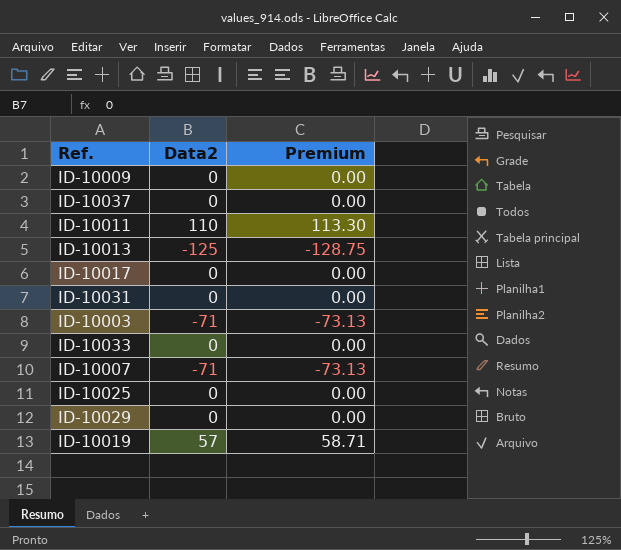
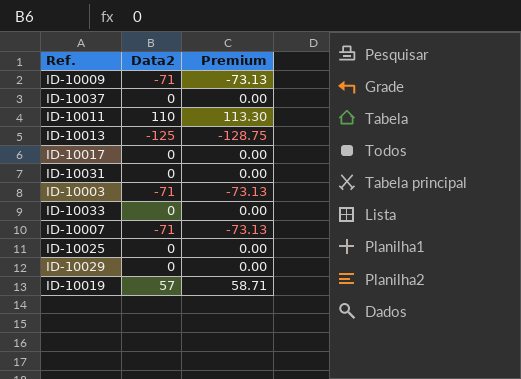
ID-10009 | Data2: 0 -> -71
ID-10009 | Premium: 0.00 -> -73.13

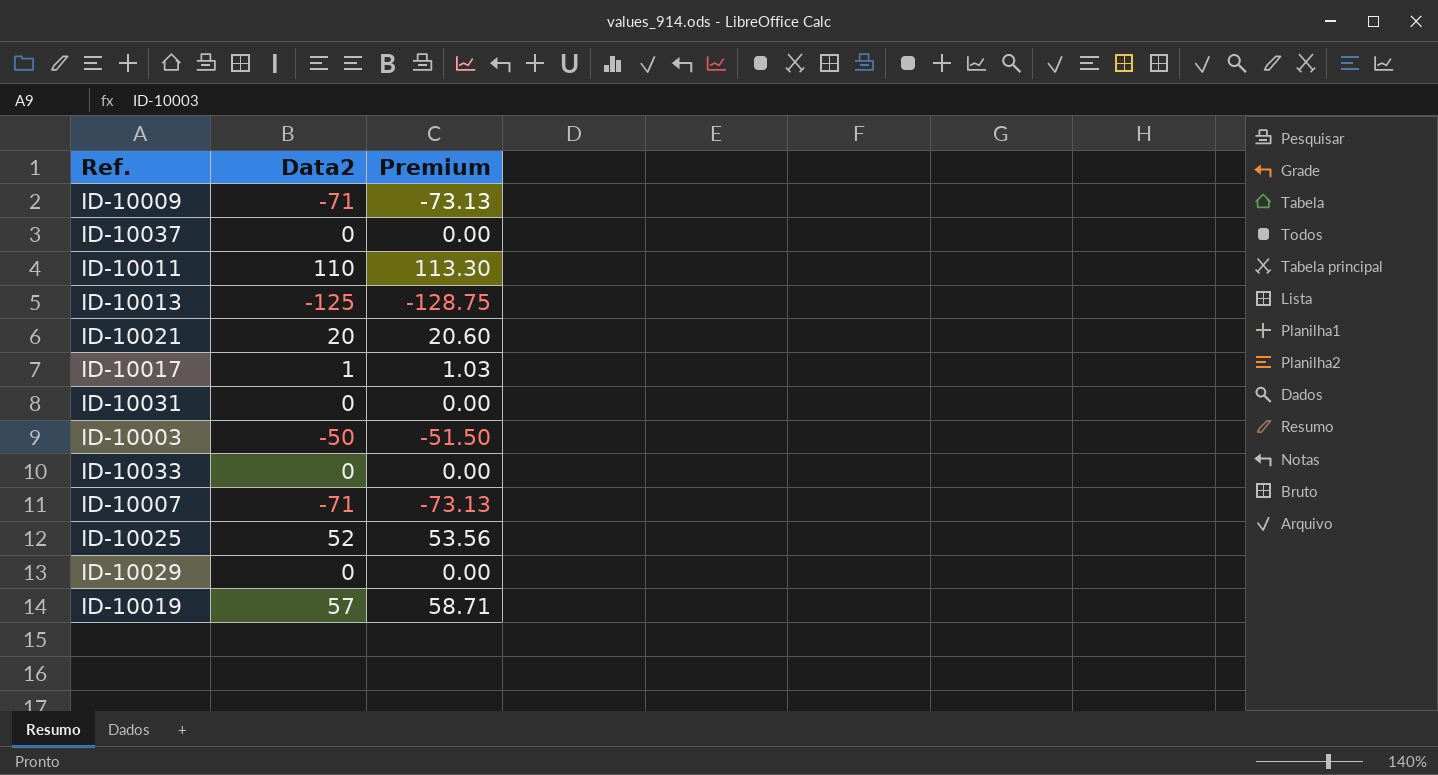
row ID-10021: none -> 20 | 20.60
ID-10017 | Data2: 0 -> 1
ID-10017 | Premium: 0.00 -> 1.03
ID-10003 | Data2: -71 -> -50
ID-10003 | Premium: -73.13 -> -51.50
ID-10025 | Data2: 0 -> 52
ID-10025 | Premium: 0.00 -> 53.56

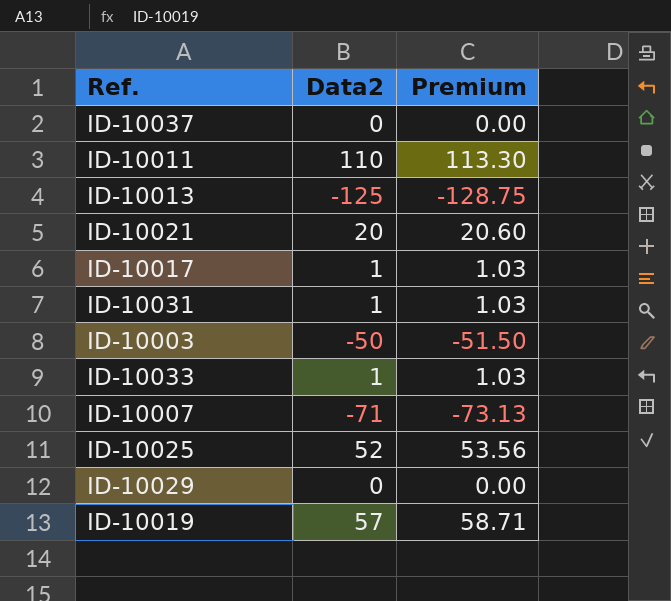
row ID-10009: -71 | -73.13 -> none
ID-10031 | Data2: 0 -> 1
ID-10031 | Premium: 0.00 -> 1.03
ID-10033 | Data2: 0 -> 1
ID-10033 | Premium: 0.00 -> 1.03

